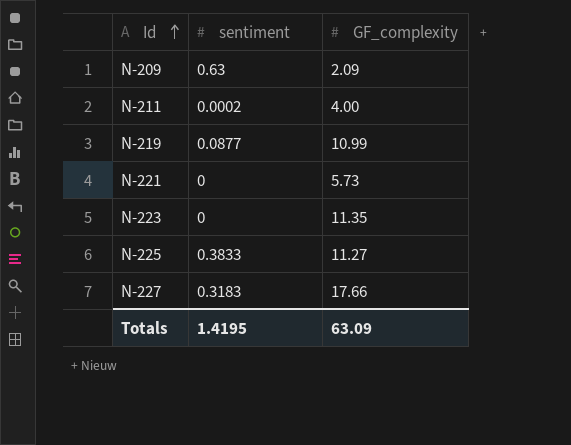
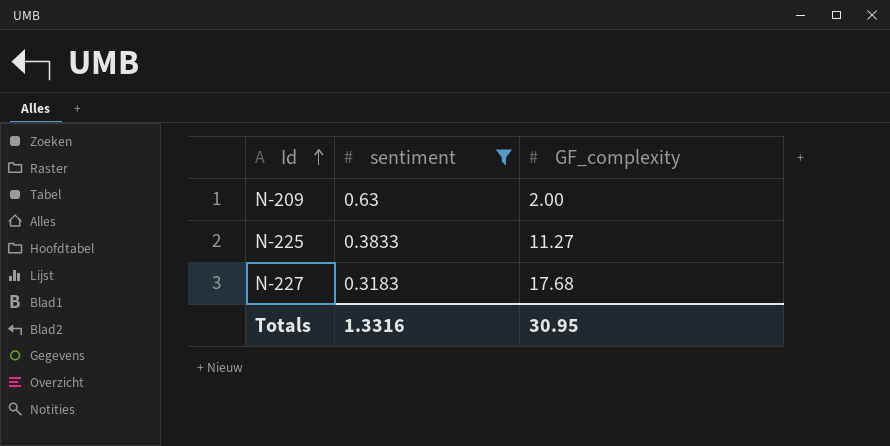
filter: none -> sentiment >= 0.3183
N-209 | GF_complexity: 2.09 -> 2.00
N-227 | GF_complexity: 17.66 -> 17.68
Totals | sentiment: 1.4195 -> 1.3316
Totals | GF_complexity: 63.09 -> 30.95

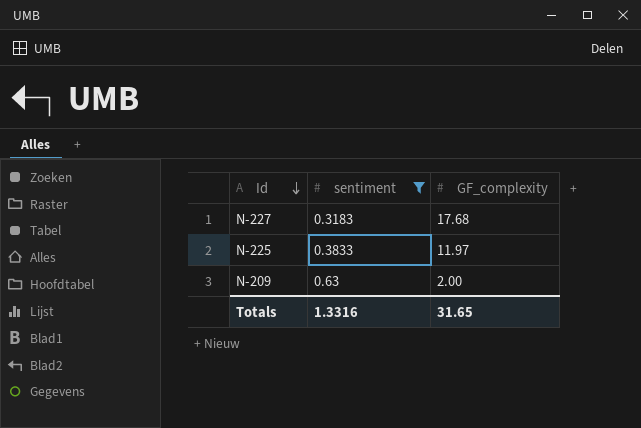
row order: Id ascending -> Id descending
N-225 | GF_complexity: 11.27 -> 11.97
Totals | GF_complexity: 30.95 -> 31.65

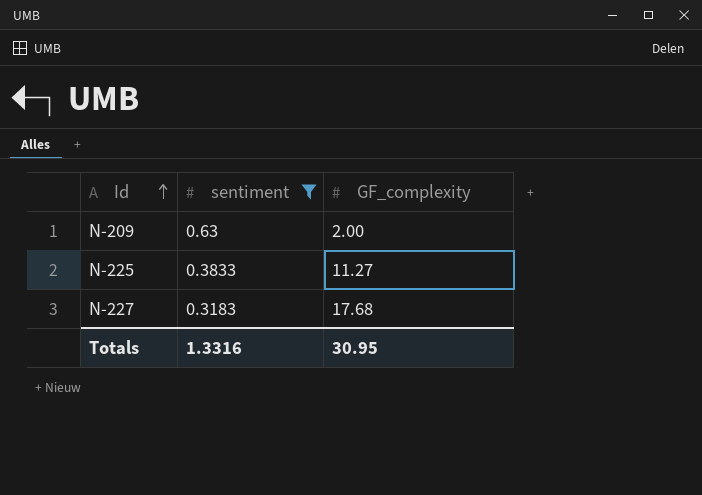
row order: Id descending -> Id ascending
N-225 | GF_complexity: 11.97 -> 11.27
Totals | GF_complexity: 31.65 -> 30.95

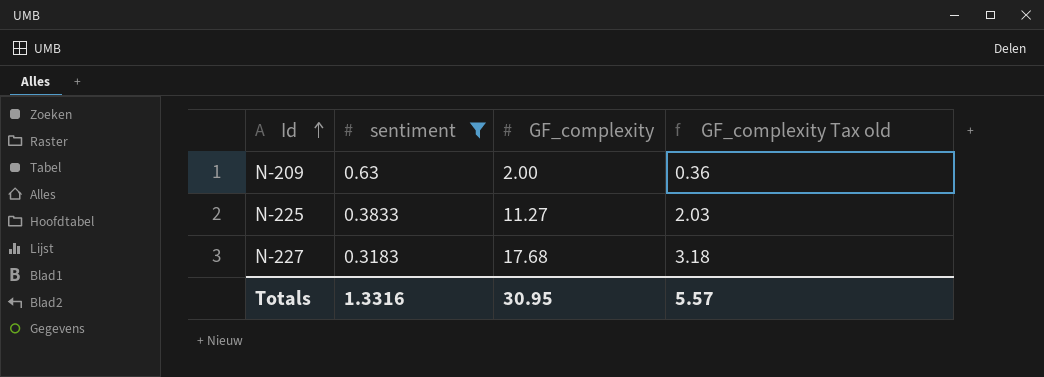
column GF_complexity Tax old | formula: none -> [GF_complexity] * 0.18

